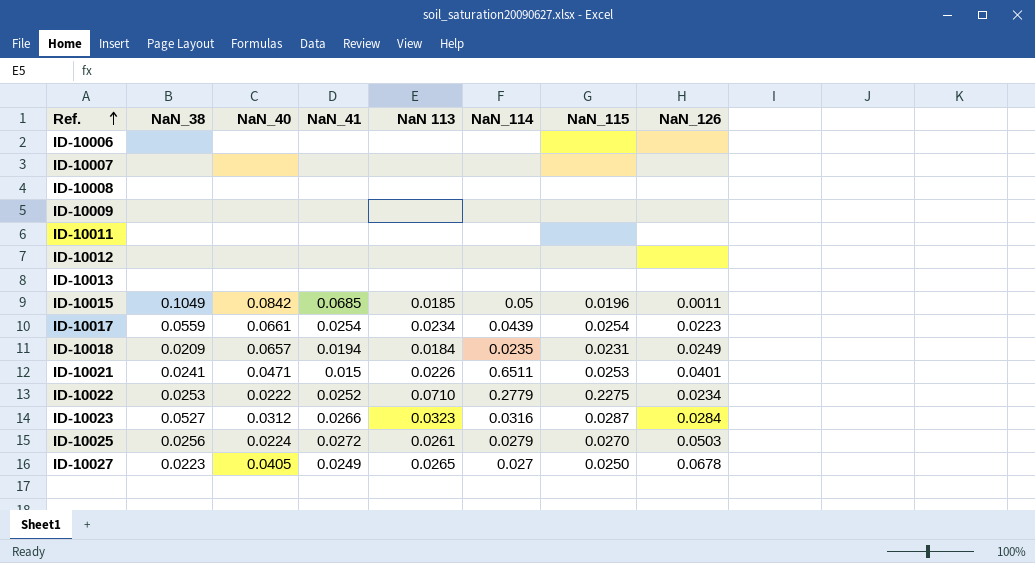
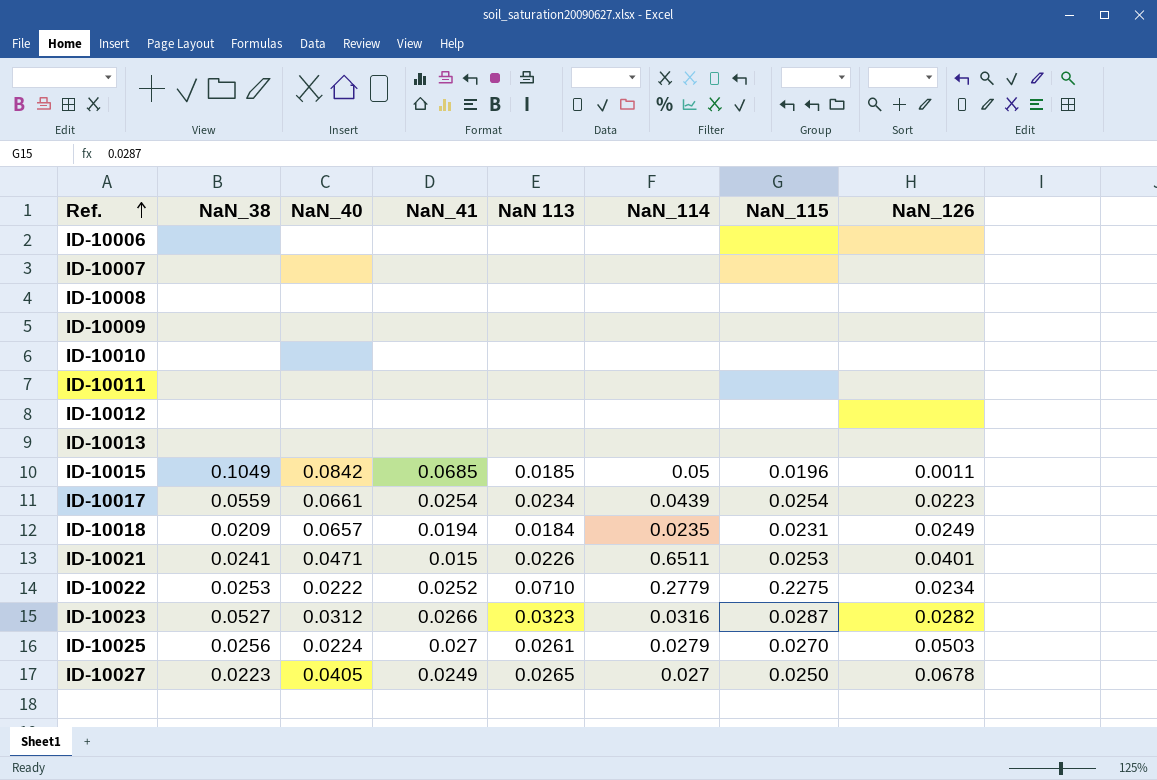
row ID-10010: none -> none | none | none | none | none | none | none
ID-10023 | NaN_126: 0.0284 -> 0.0282
ID-10025 | NaN_41: 0.0272 -> 0.027

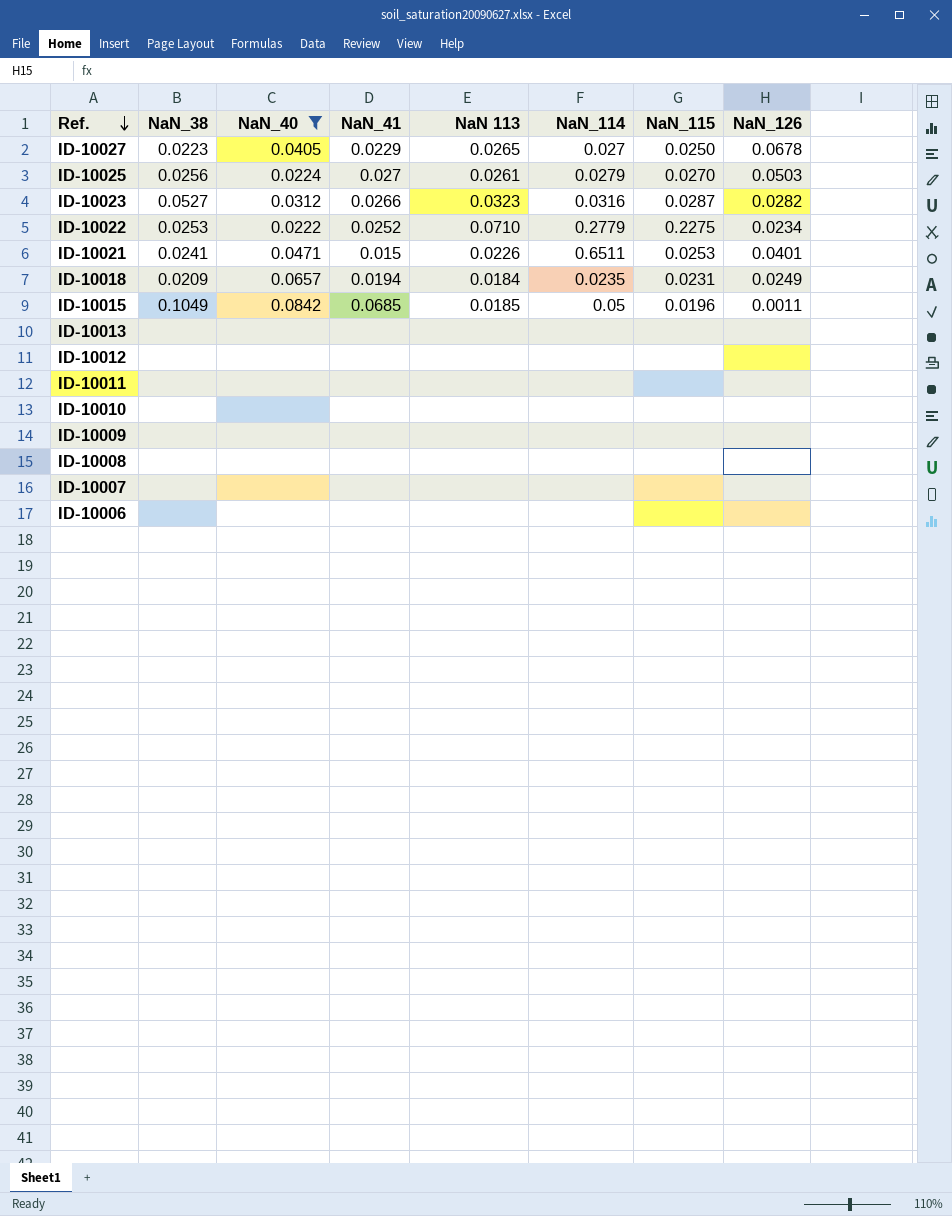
filter: none -> NaN_40 != 0.0661
row order: Ref. ascending -> Ref. descending
ID-10027 | NaN_41: 0.0249 -> 0.0229

